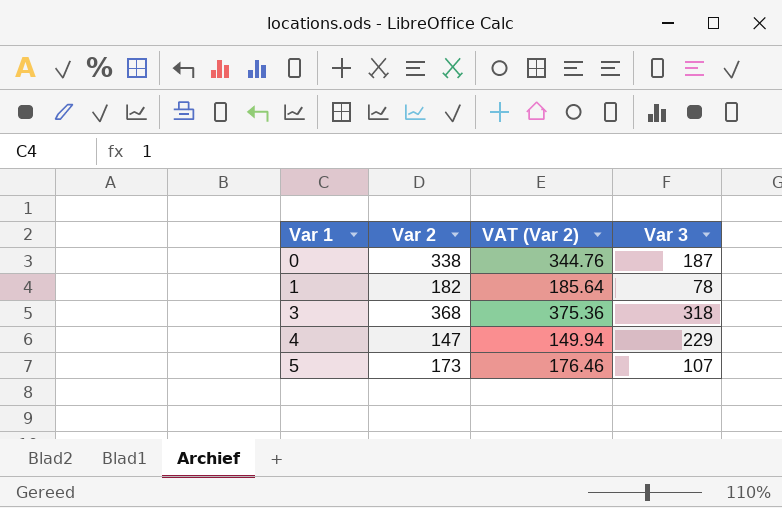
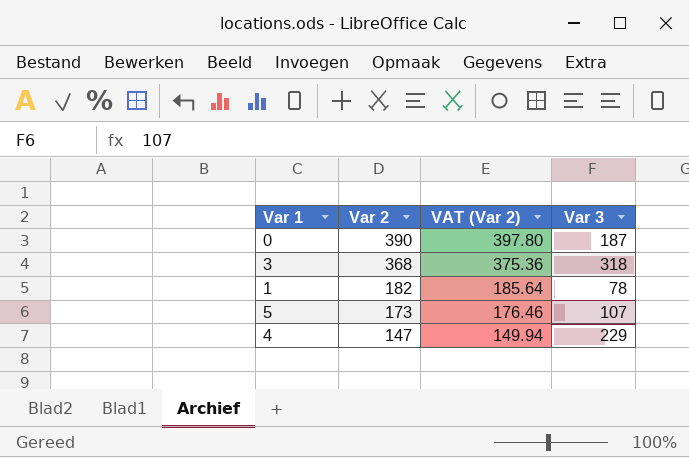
row order: Var 1 ascending -> Var 2 descending
0 | Var 2: 338 -> 390
0 | VAT (Var 2): 344.76 -> 397.80

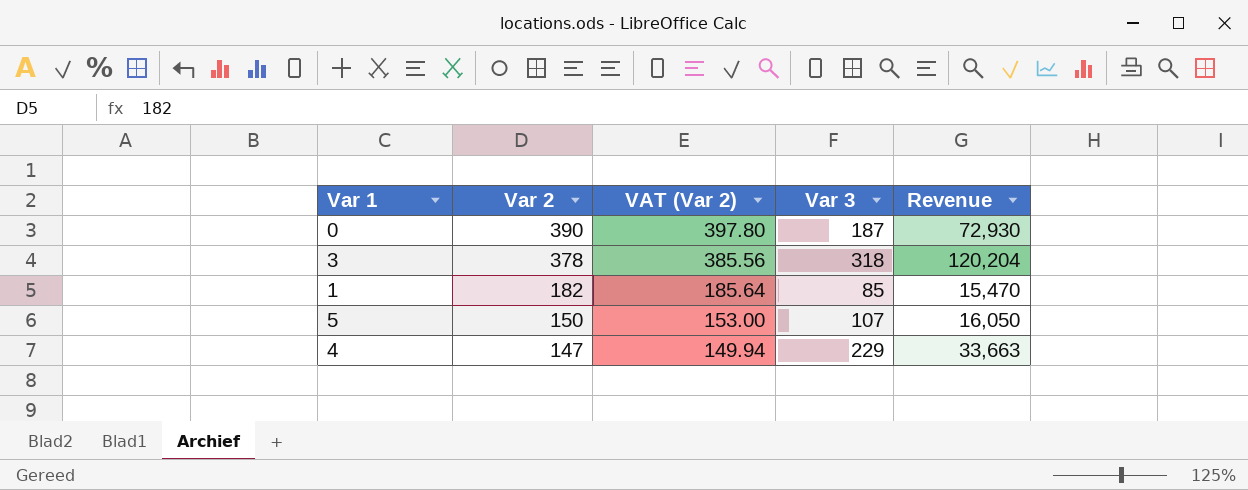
column Revenue | formula: none -> [Var 2] * [Var 3]
3 | Var 2: 368 -> 378
3 | VAT (Var 2): 375.36 -> 385.56
1 | Var 3: 78 -> 85
5 | Var 2: 173 -> 150
5 | VAT (Var 2): 176.46 -> 153.00

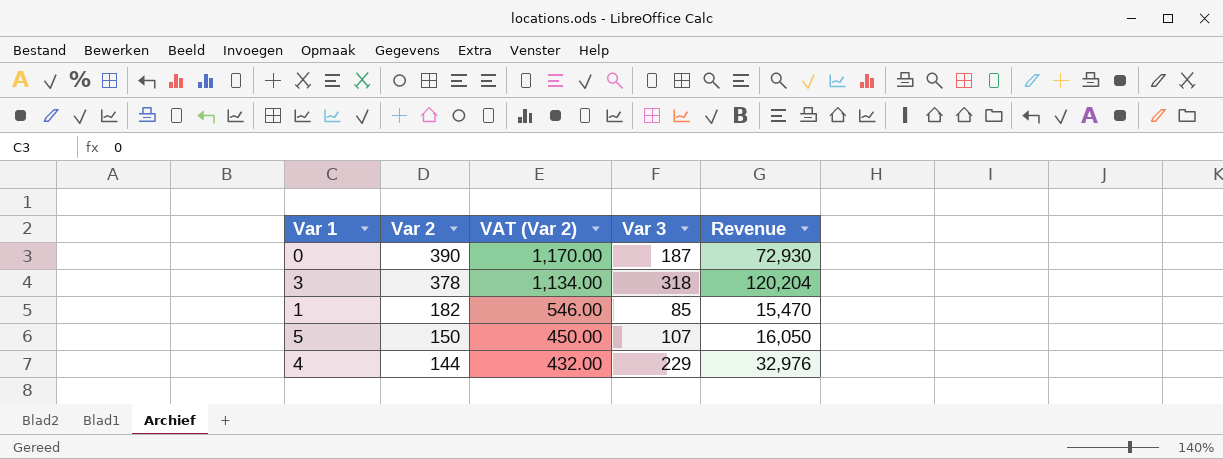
column VAT (Var 2) | formula: [Var 2] * 1.02 -> [Var 2] * 3
4 | Var 2: 147 -> 144
4 | Revenue: 33,663 -> 32,976

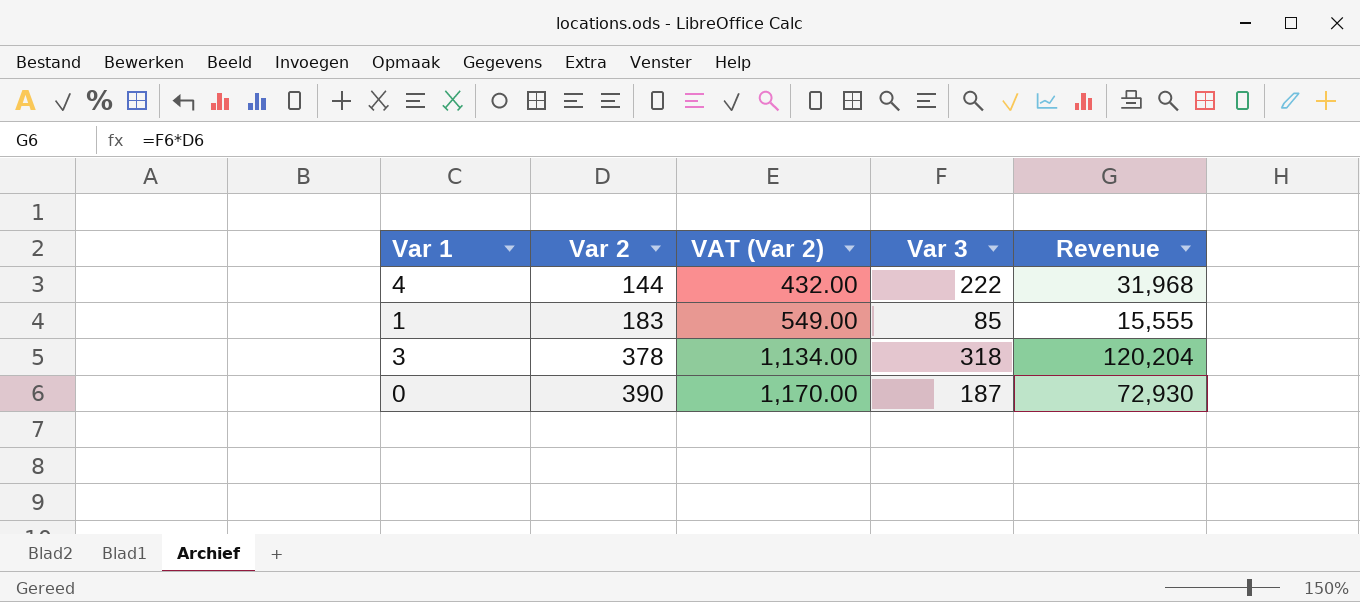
row order: Var 2 descending -> Var 2 ascending
row 5: 150 | 450.00 | 107 | 16,050 -> none
4 | Var 3: 229 -> 222
4 | Revenue: 32,976 -> 31,968
1 | Var 2: 182 -> 183
1 | VAT (Var 2): 546.00 -> 549.00
1 | Revenue: 15,470 -> 15,555

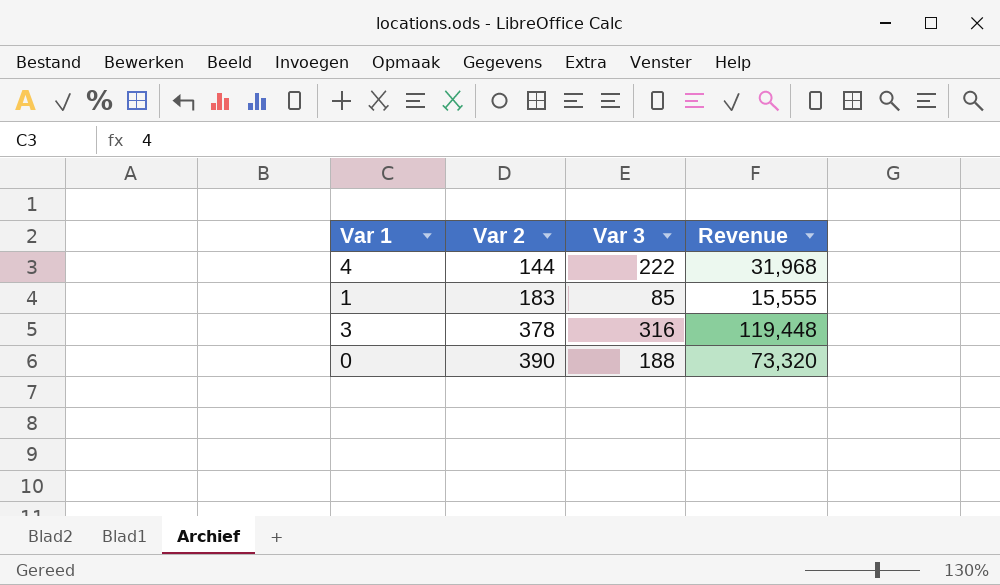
column VAT (Var 2) | formula: [Var 2] * 3 -> none
3 | Var 3: 318 -> 316
3 | Revenue: 120,204 -> 119,448
0 | Var 3: 187 -> 188
0 | Revenue: 72,930 -> 73,320

